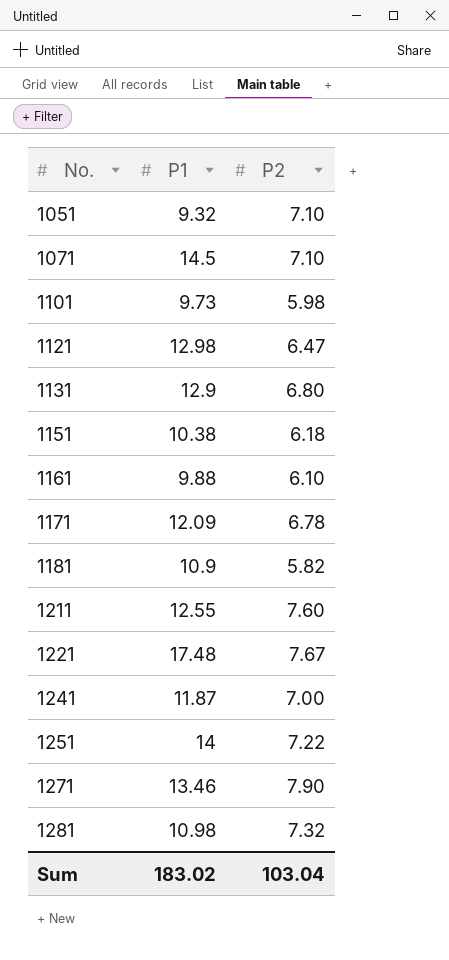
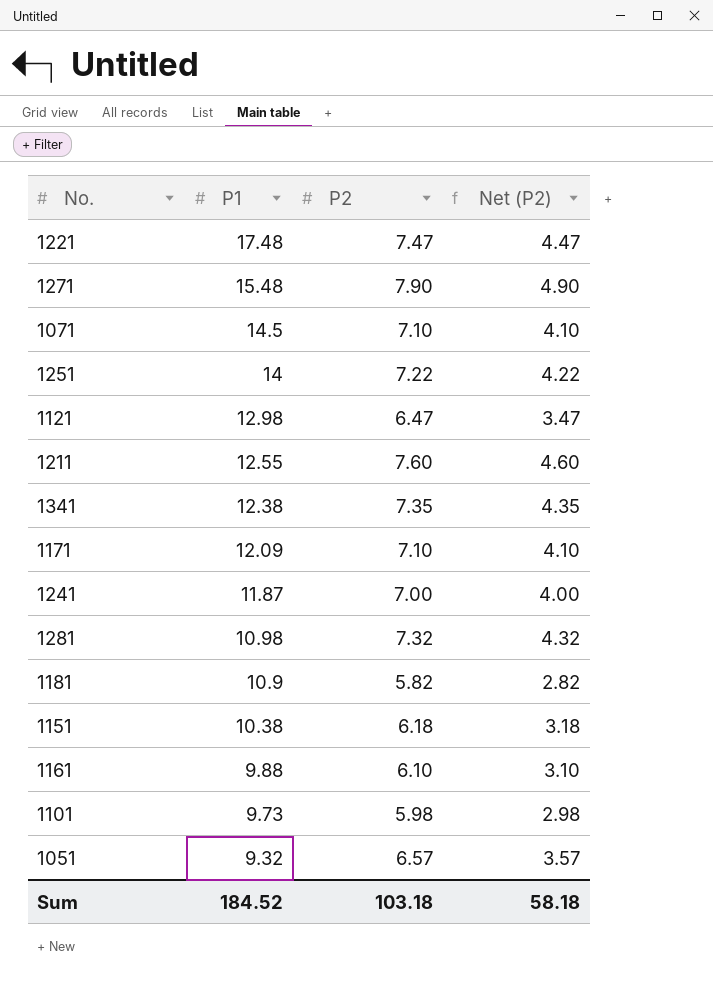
row order: No. ascending -> P1 descending
column Net (P2) | formula: none -> [P2] - 3
row 1131: 12.9 | 6.80 -> none
1221 | P2: 7.67 -> 7.47
1271 | P1: 13.46 -> 15.48
row 1341: none -> 12.38 | 7.35 | 4.35
1171 | P2: 6.78 -> 7.10
1051 | P2: 7.10 -> 6.57
Sum | P1: 183.02 -> 184.52
Sum | P2: 103.04 -> 103.18

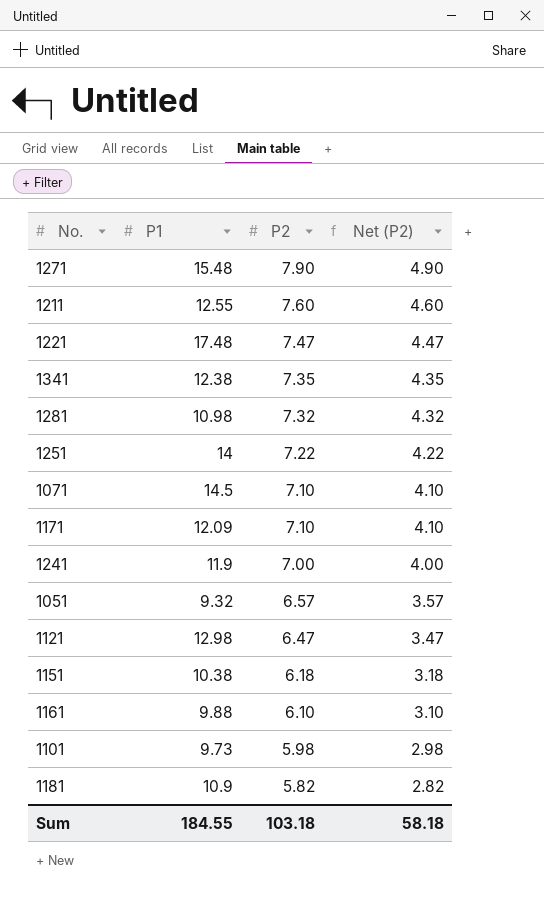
row order: P1 descending -> P2 descending
1241 | P1: 11.87 -> 11.9
Sum | P1: 184.52 -> 184.55

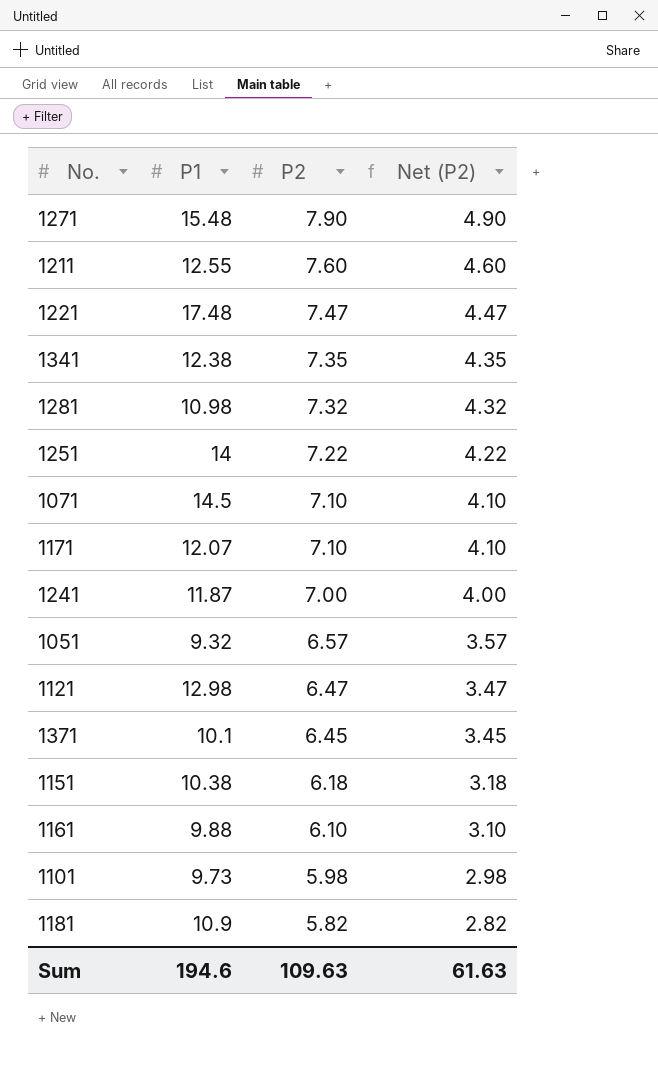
1171 | P1: 12.09 -> 12.07
1241 | P1: 11.9 -> 11.87
row 1371: none -> 10.1 | 6.45 | 3.45
Sum | P1: 184.55 -> 194.6
Sum | P2: 103.18 -> 109.63
Sum | Net (P2): 58.18 -> 61.63

